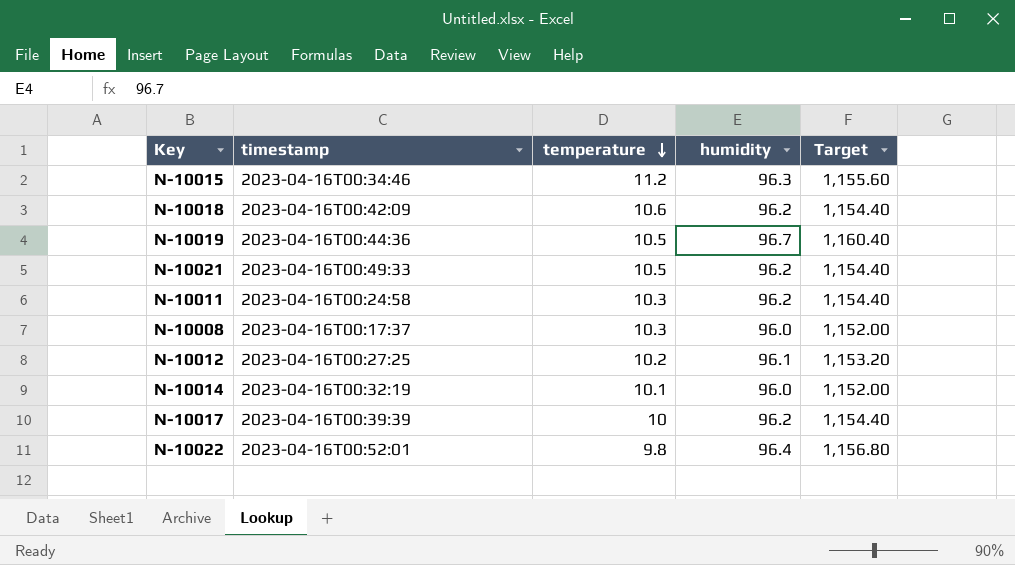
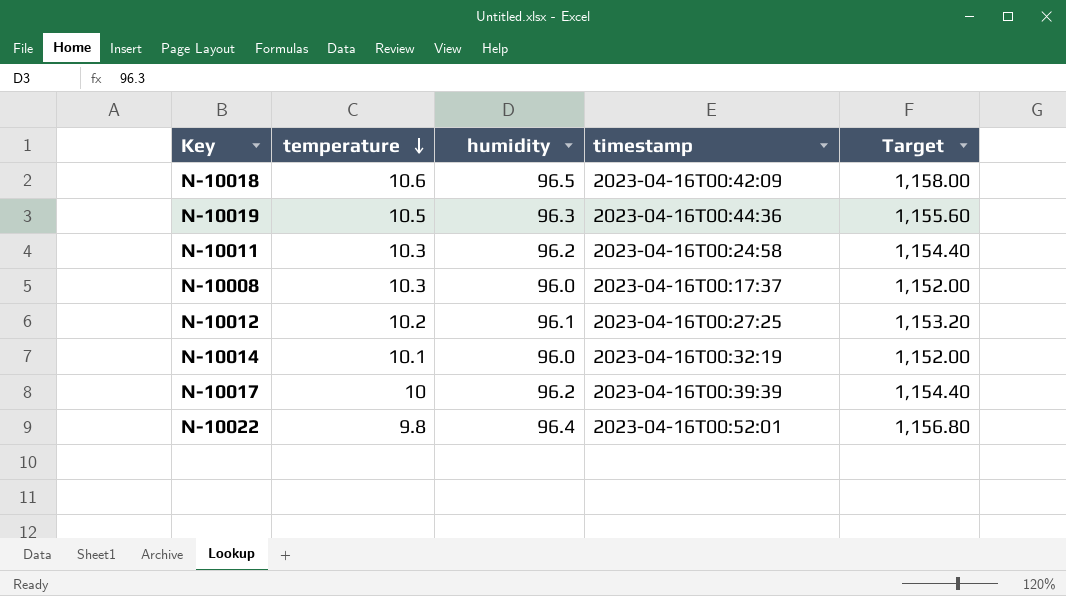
column timestamp | position: 2 -> 4
row N-10015: 2023-04-16T00:34:46 | 11.2 | 96.3 | 1,155.60 -> none
row N-10021: 2023-04-16T00:49:33 | 10.5 | 96.2 | 1,154.40 -> none
N-10018 | humidity: 96.2 -> 96.5
N-10018 | Target: 1,154.40 -> 1,158.00
N-10019 | humidity: 96.7 -> 96.3
N-10019 | Target: 1,160.40 -> 1,155.60

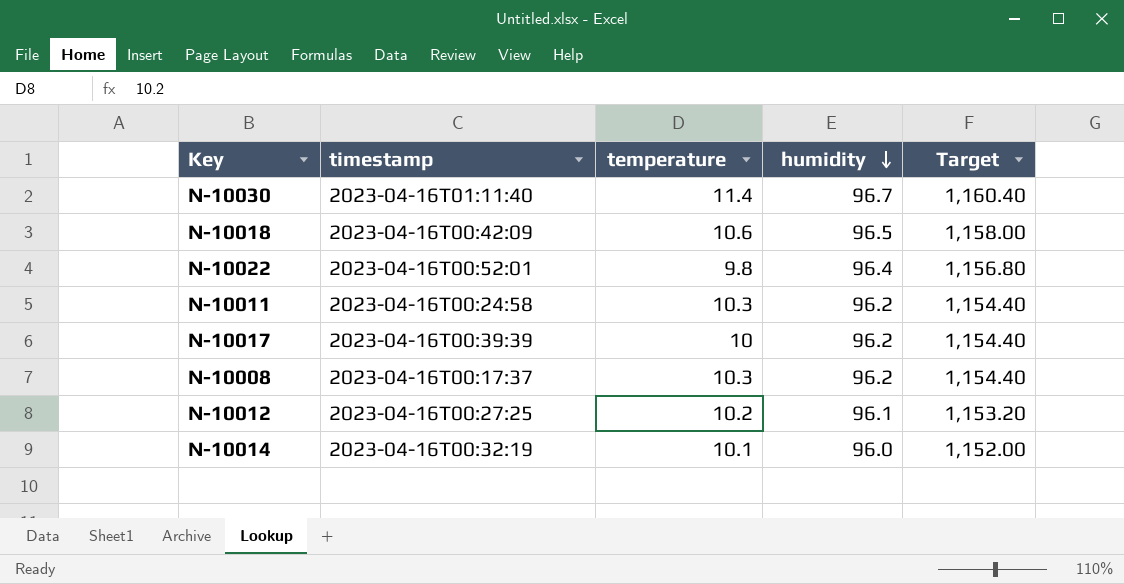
row order: temperature descending -> humidity descending
column timestamp | position: 4 -> 2
row N-10019: 10.5 | 96.3 | 2023-04-16T00:44:36 | 1,155.60 -> none
row N-10030: none -> 2023-04-16T01:11:40 | 11.4 | 96.7 | 1,160.40
N-10008 | humidity: 96.0 -> 96.2
N-10008 | Target: 1,152.00 -> 1,154.40

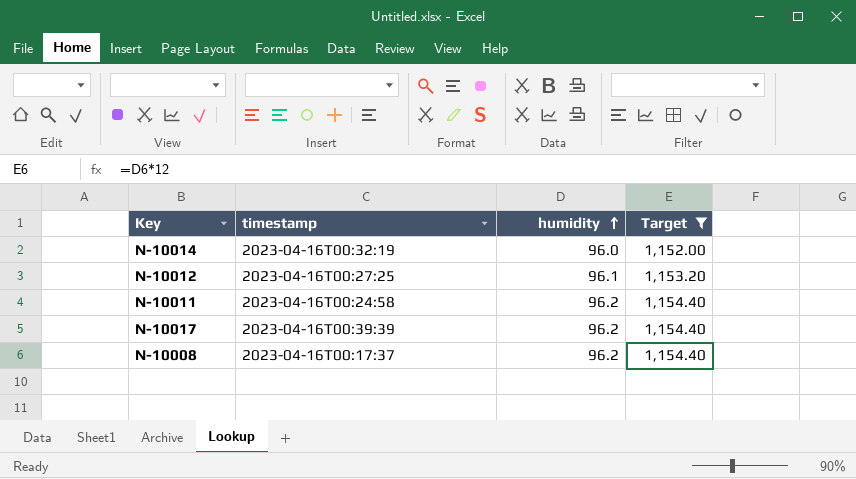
filter: none -> Target <= 1,154.40
row order: humidity descending -> humidity ascending
column temperature | position: 3 -> none

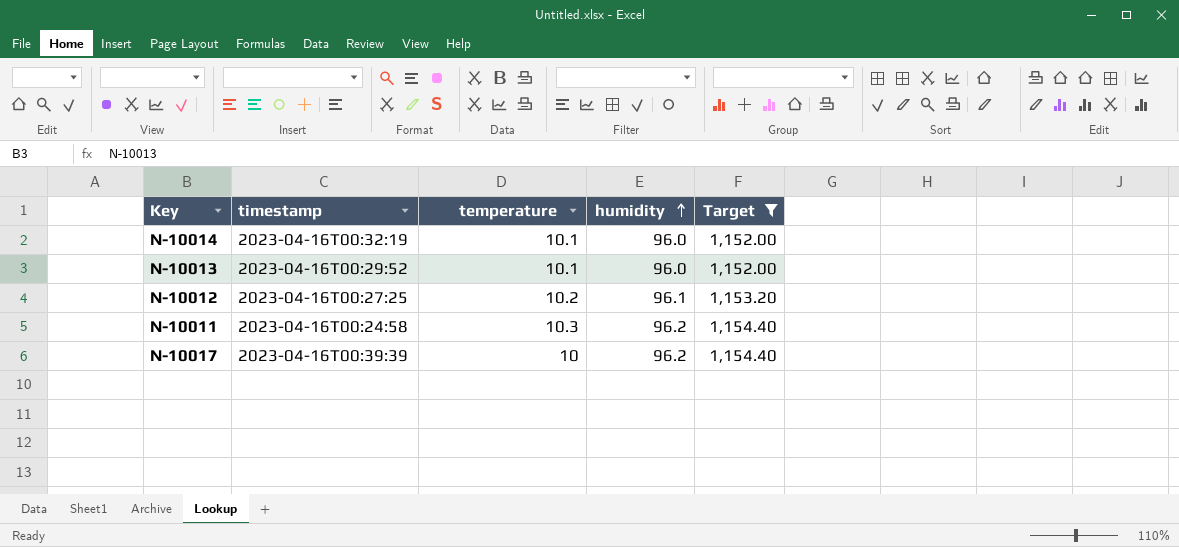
column temperature | position: none -> 3
row N-10008: 2023-04-16T00:17:37 | 96.2 | 1,154.40 -> none
row N-10013: none -> 2023-04-16T00:29:52 | 10.1 | 96.0 | 1,152.00

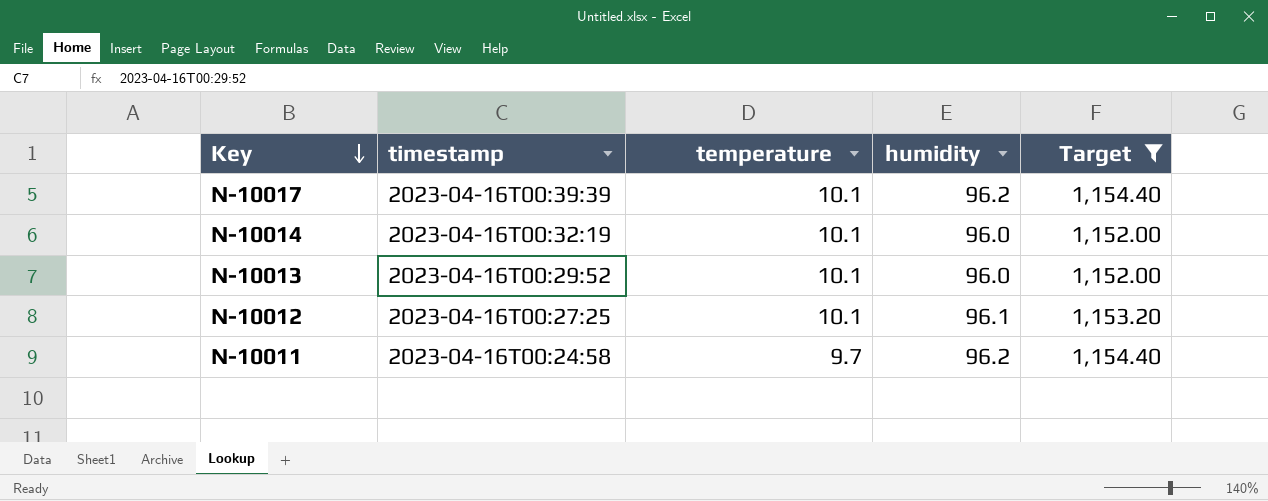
row order: humidity ascending -> Key descending
N-10017 | temperature: 10 -> 10.1
N-10012 | temperature: 10.2 -> 10.1
N-10011 | temperature: 10.3 -> 9.7

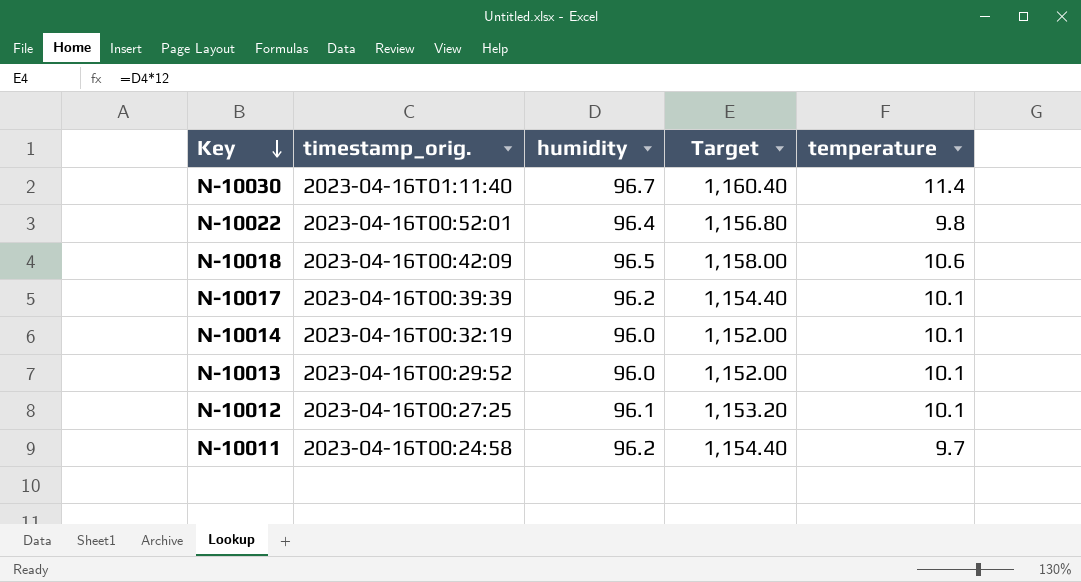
filter: Target <= 1,154.40 -> none
column name: timestamp -> timestamp_orig.
column temperature | position: 3 -> 5

